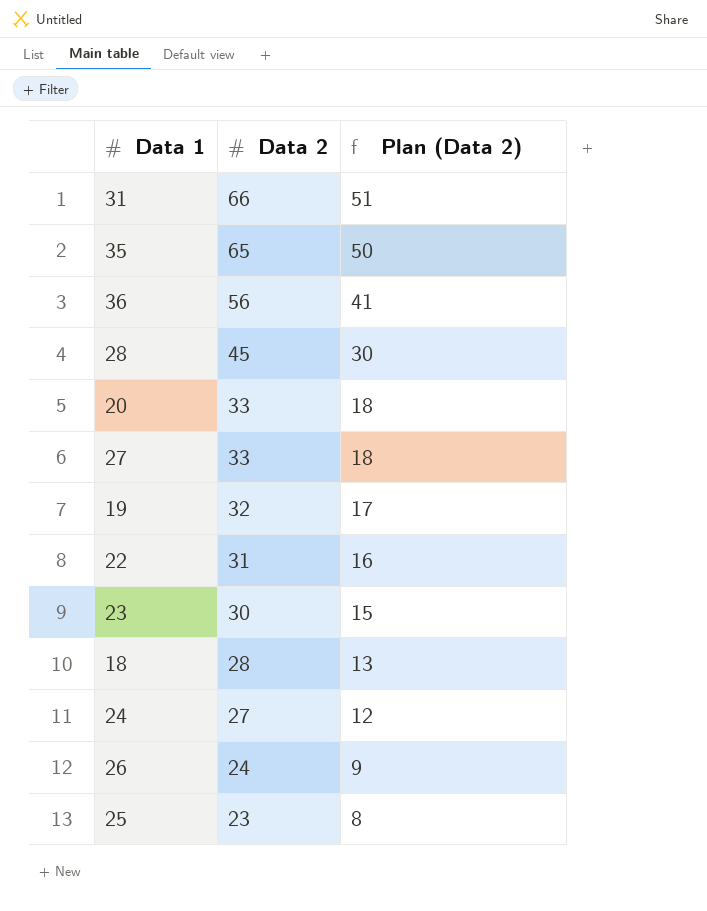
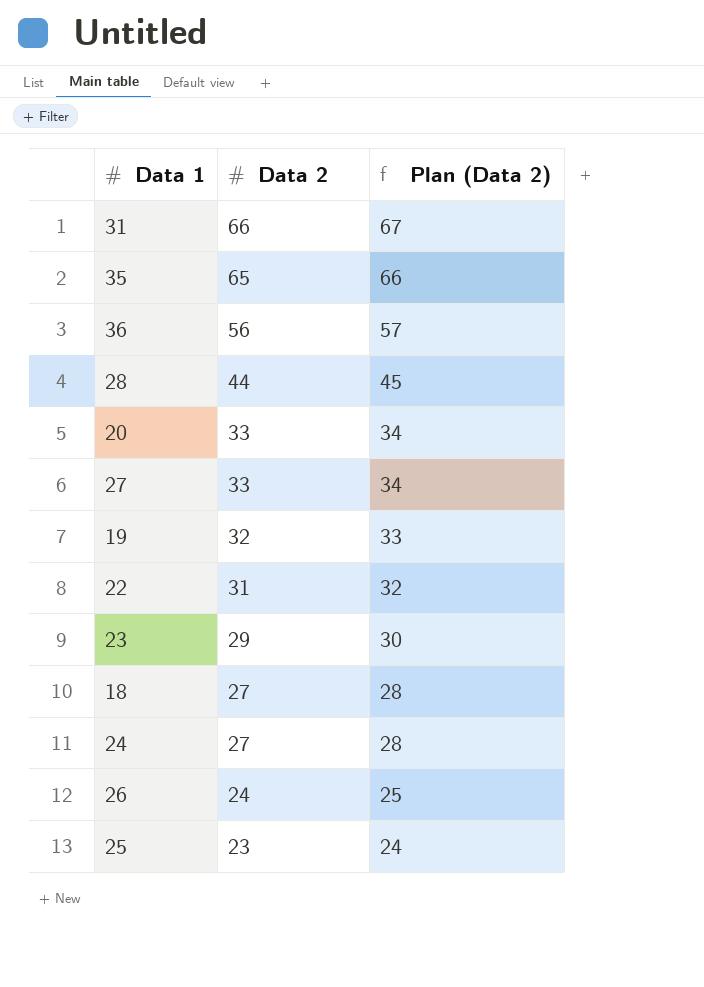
column Plan (Data 2) | formula: [Data 2] - 15 -> [Data 2] + 1
28 | Data 2: 45 -> 44
23 | Data 2: 30 -> 29
18 | Data 2: 28 -> 27

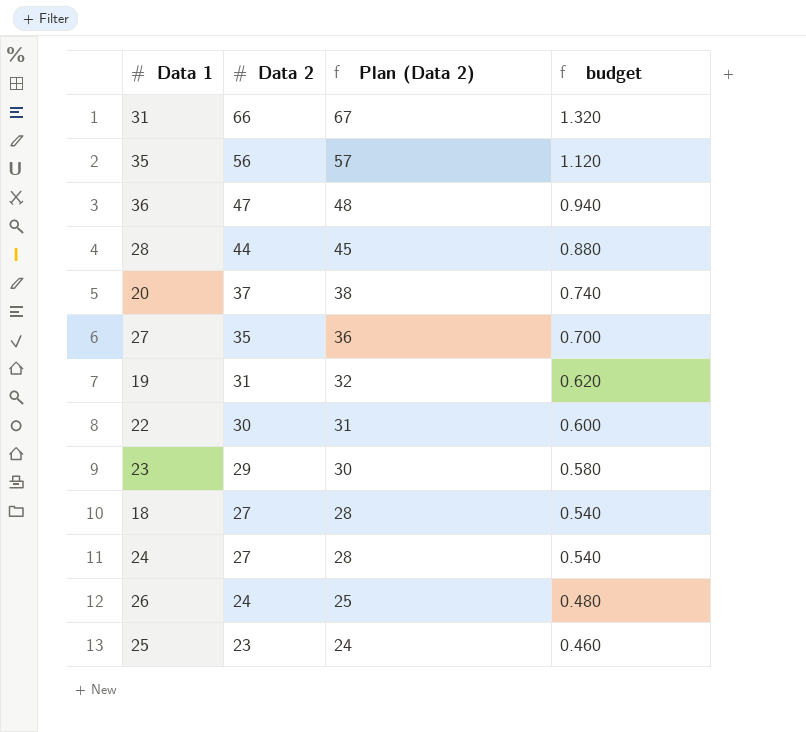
column budget | formula: none -> [Data 2] * 0.02
35 | Data 2: 65 -> 56
35 | Plan (Data 2): 66 -> 57
36 | Data 2: 56 -> 47
36 | Plan (Data 2): 57 -> 48
20 | Data 2: 33 -> 37
20 | Plan (Data 2): 34 -> 38
27 | Data 2: 33 -> 35
27 | Plan (Data 2): 34 -> 36
19 | Data 2: 32 -> 31
19 | Plan (Data 2): 33 -> 32
22 | Data 2: 31 -> 30
22 | Plan (Data 2): 32 -> 31

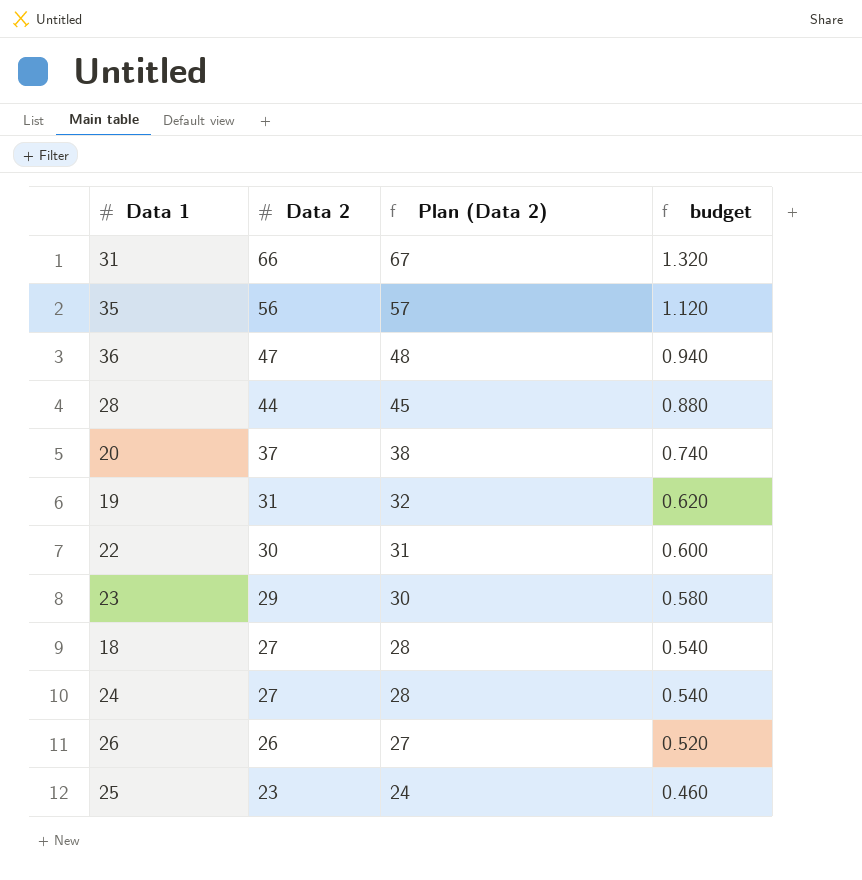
row 27: 35 | 36 | 0.700 -> none
26 | Data 2: 24 -> 26
26 | Plan (Data 2): 25 -> 27
26 | budget: 0.480 -> 0.520

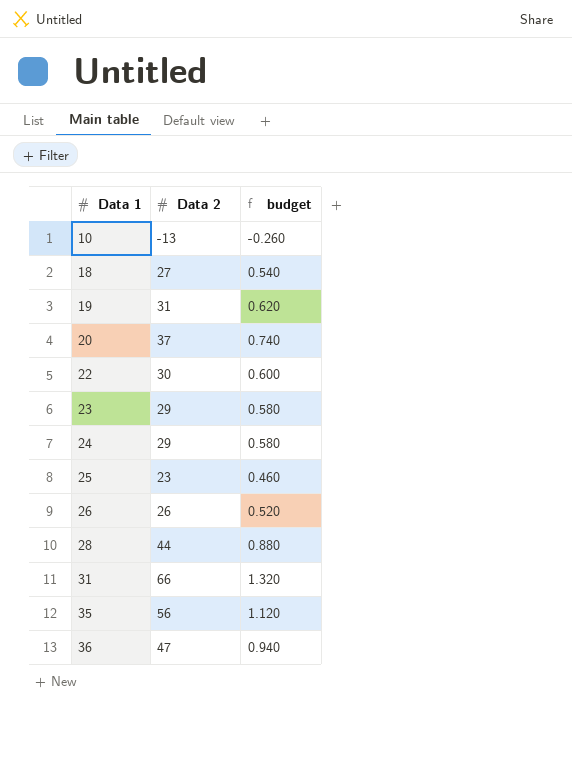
row order: Data 2 descending -> Data 1 ascending
column Plan (Data 2) | formula: [Data 2] + 1 -> none
row 10: none -> -13 | -0.260
24 | Data 2: 27 -> 29
24 | budget: 0.540 -> 0.580

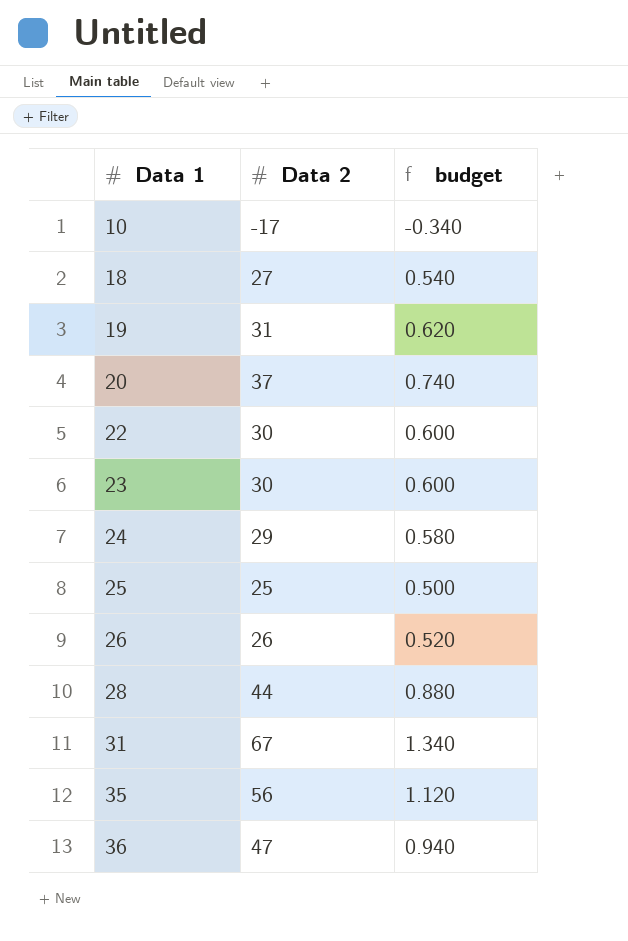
10 | Data 2: -13 -> -17
10 | budget: -0.260 -> -0.340
23 | Data 2: 29 -> 30
23 | budget: 0.580 -> 0.600
25 | Data 2: 23 -> 25
25 | budget: 0.460 -> 0.500
31 | Data 2: 66 -> 67
31 | budget: 1.320 -> 1.340

